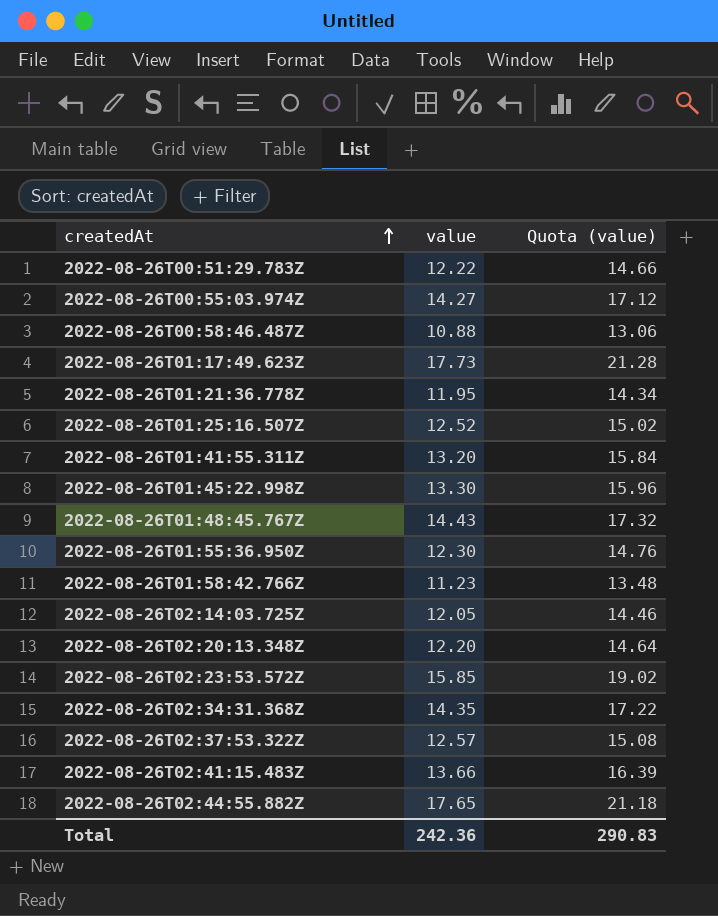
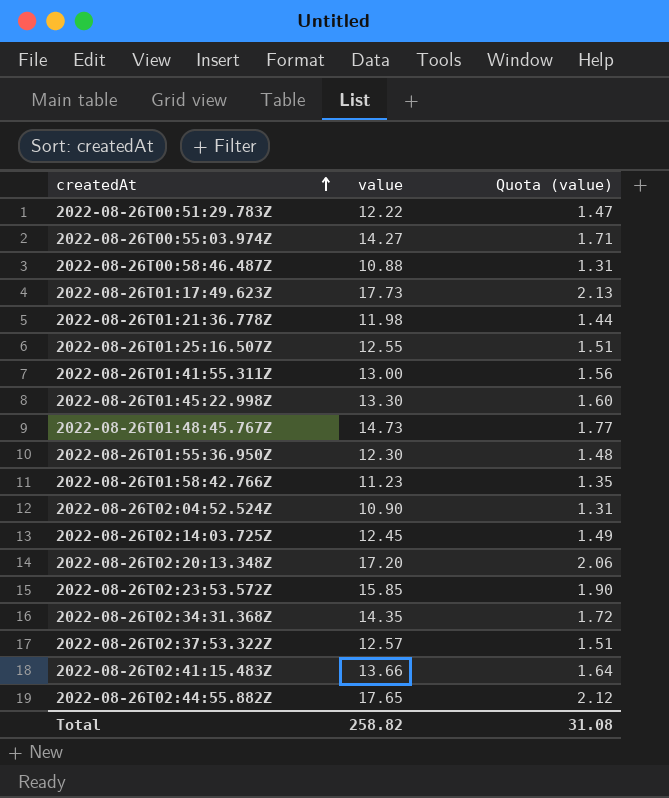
column Quota (value) | formula: [value] * 1.2 -> [value] * 0.12
2022-08-26T01:21:36.778Z | value: 11.95 -> 11.98
2022-08-26T01:25:16.507Z | value: 12.52 -> 12.55
2022-08-26T01:41:55.311Z | value: 13.20 -> 13.00
2022-08-26T01:48:45.767Z | value: 14.43 -> 14.73
row 2022-08-26T02:04:52.524Z: none -> 10.90 | 1.31
2022-08-26T02:14:03.725Z | value: 12.05 -> 12.45
2022-08-26T02:20:13.348Z | value: 12.20 -> 17.20
Total | value: 242.36 -> 258.82
Total | Quota (value): 290.83 -> 31.08

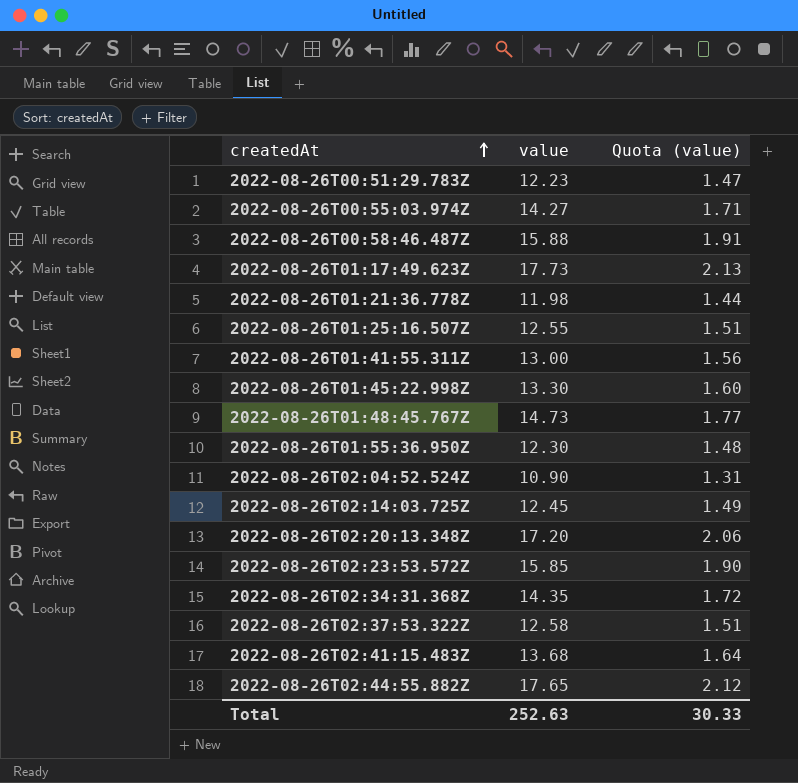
row 2022-08-26T01:58:42.766Z: 11.23 | 1.35 -> none
2022-08-26T00:51:29.783Z | value: 12.22 -> 12.23
2022-08-26T00:58:46.487Z | value: 10.88 -> 15.88
2022-08-26T00:58:46.487Z | Quota (value): 1.31 -> 1.91
2022-08-26T02:37:53.322Z | value: 12.57 -> 12.58
2022-08-26T02:41:15.483Z | value: 13.66 -> 13.68
Total | value: 258.82 -> 252.63
Total | Quota (value): 31.08 -> 30.33

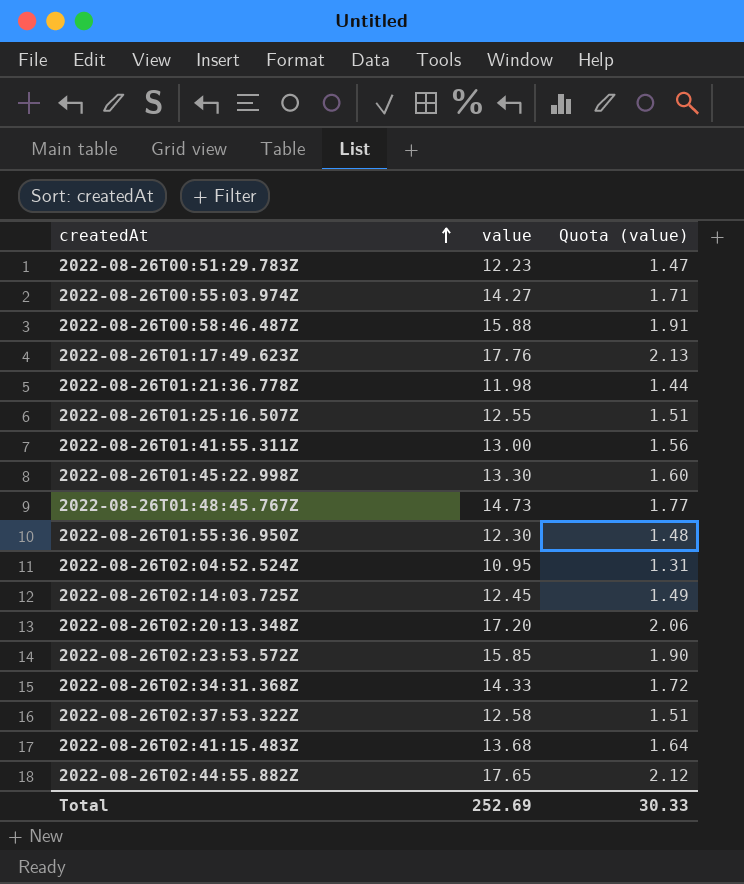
2022-08-26T01:17:49.623Z | value: 17.73 -> 17.76
2022-08-26T02:04:52.524Z | value: 10.90 -> 10.95
2022-08-26T02:34:31.368Z | value: 14.35 -> 14.33
Total | value: 252.63 -> 252.69

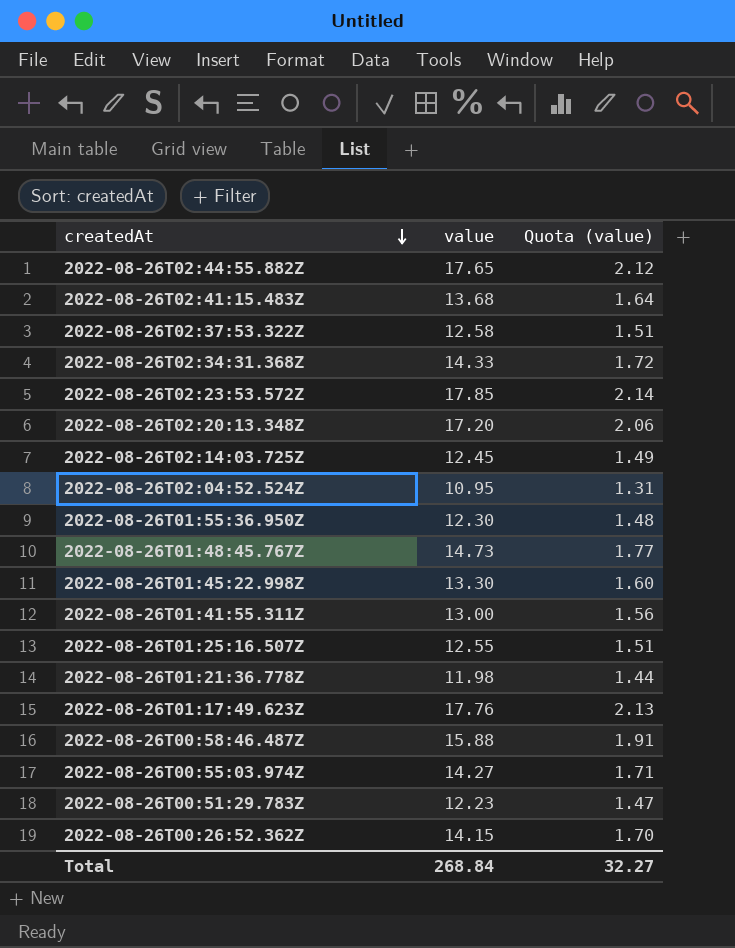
row order: createdAt ascending -> createdAt descending
2022-08-26T02:23:53.572Z | value: 15.85 -> 17.85
2022-08-26T02:23:53.572Z | Quota (value): 1.90 -> 2.14
row 2022-08-26T00:26:52.362Z: none -> 14.15 | 1.70
Total | value: 252.69 -> 268.84
Total | Quota (value): 30.33 -> 32.27

